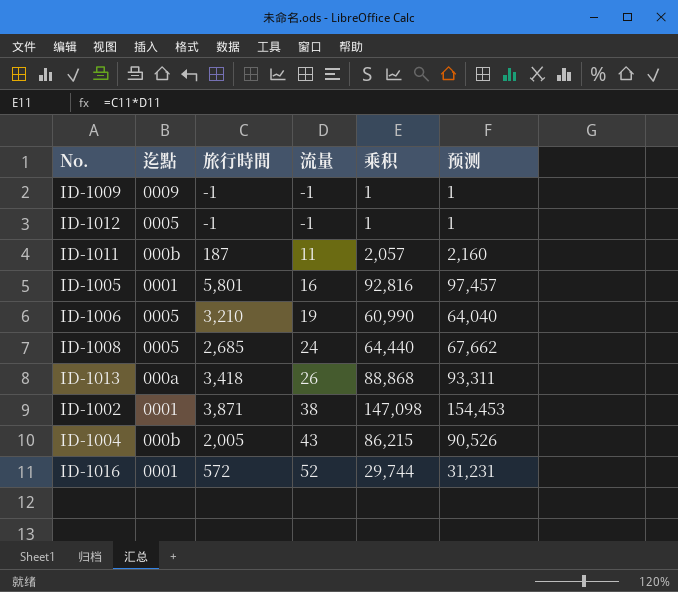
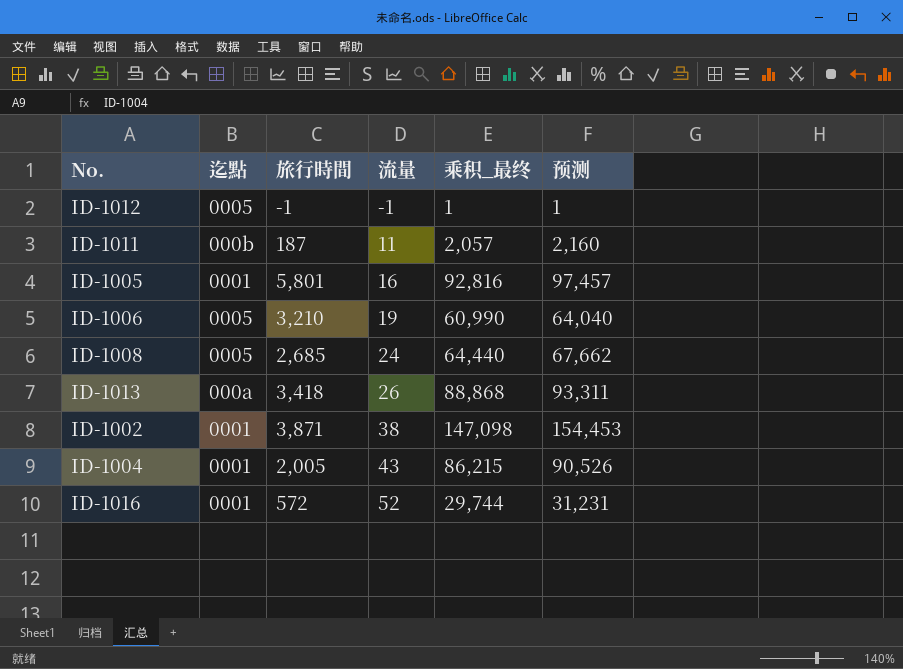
column name: 乘积 -> 乘积_最终
row ID-1009: 0009 | -1 | -1 | 1 | 1 -> none
ID-1004 | 迄點: 000b -> 0001

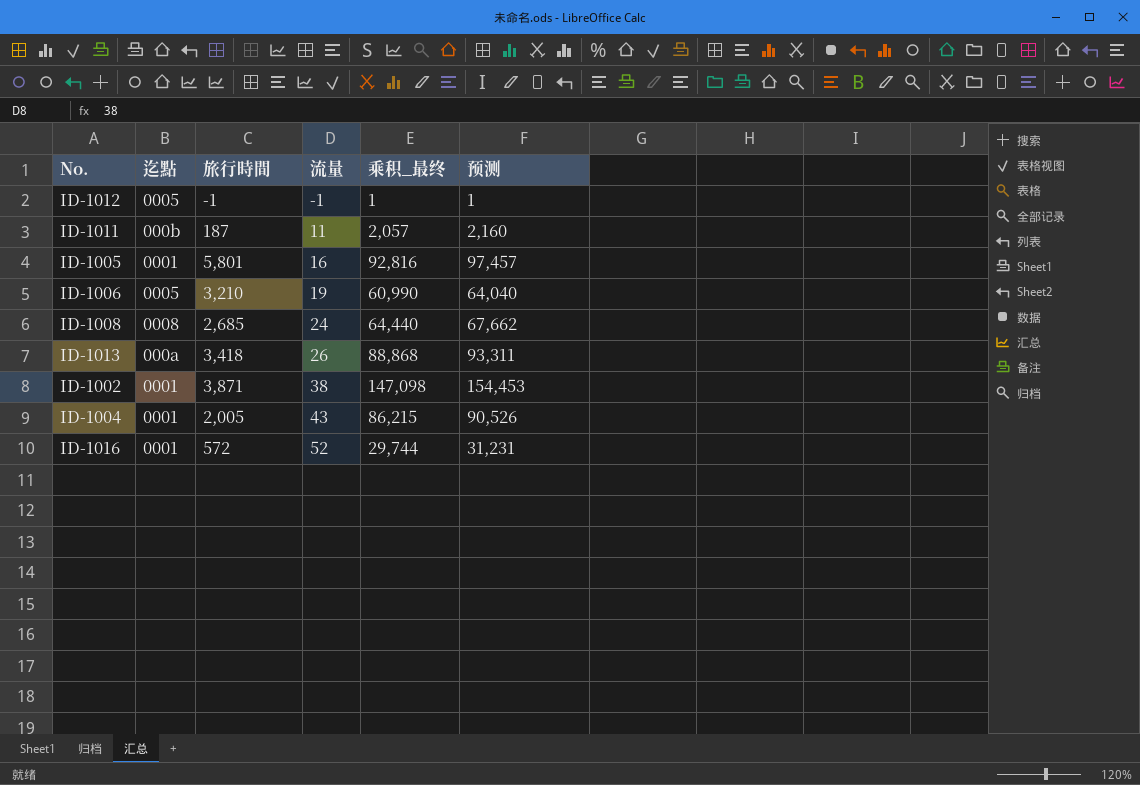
ID-1008 | 迄點: 0005 -> 0008

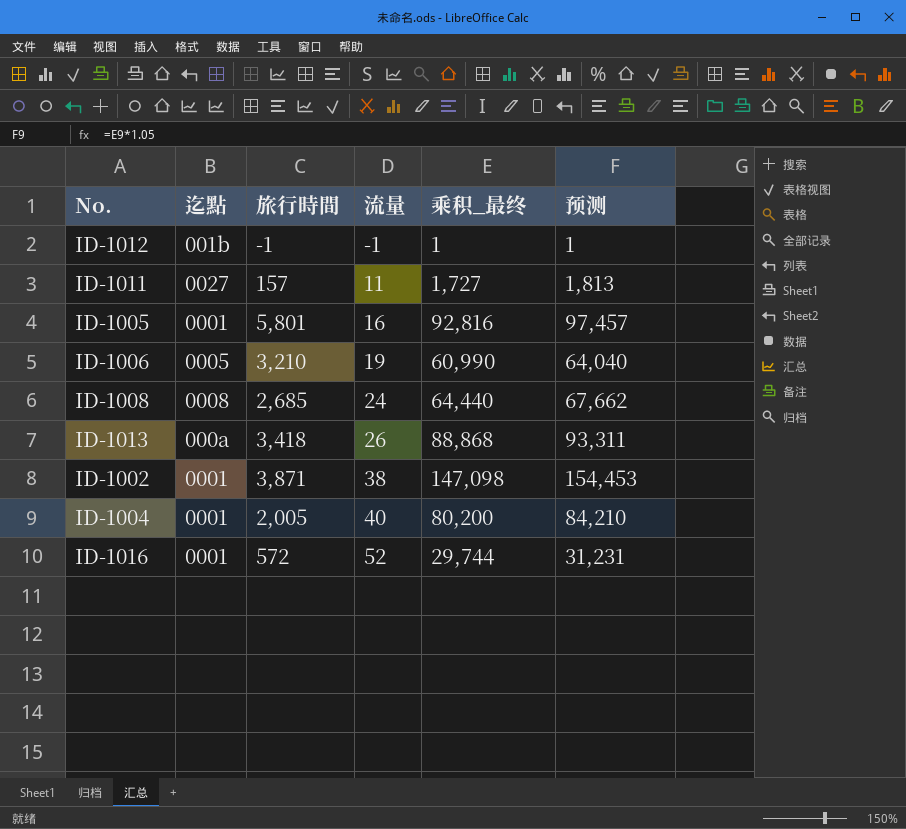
ID-1012 | 迄點: 0005 -> 001b
ID-1011 | 迄點: 000b -> 0027
ID-1011 | 旅行時間: 187 -> 157
ID-1011 | 乘积_最终: 2,057 -> 1,727
ID-1011 | 预测: 2,160 -> 1,813
ID-1004 | 流量: 43 -> 40
ID-1004 | 乘积_最终: 86,215 -> 80,200
ID-1004 | 预测: 90,526 -> 84,210

